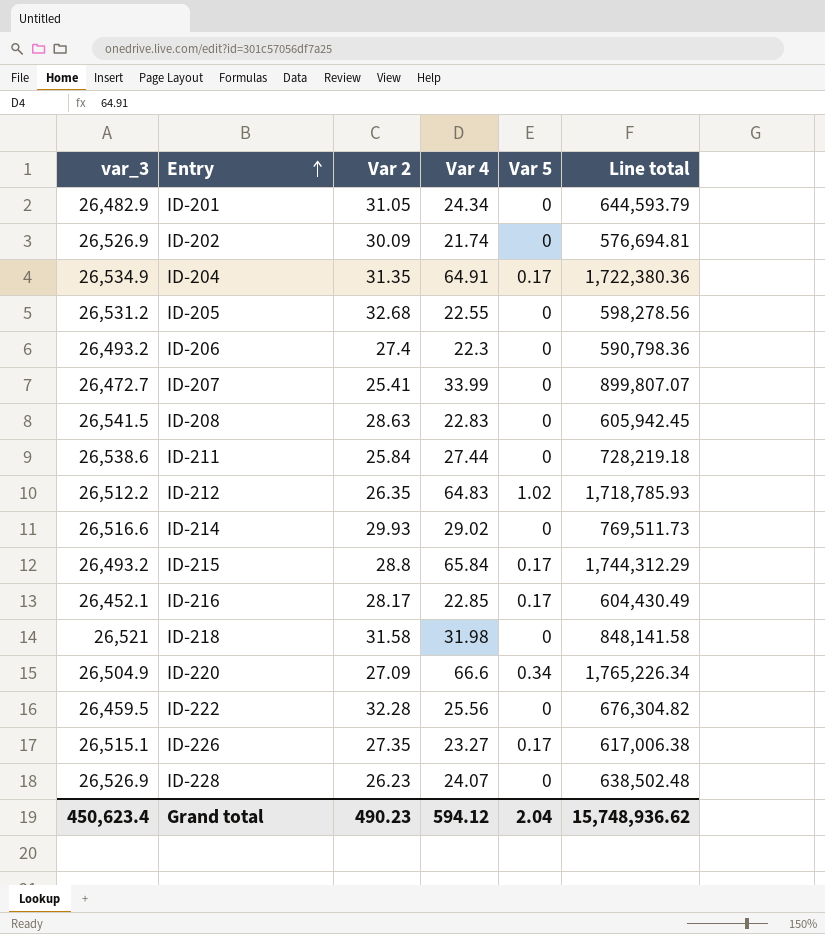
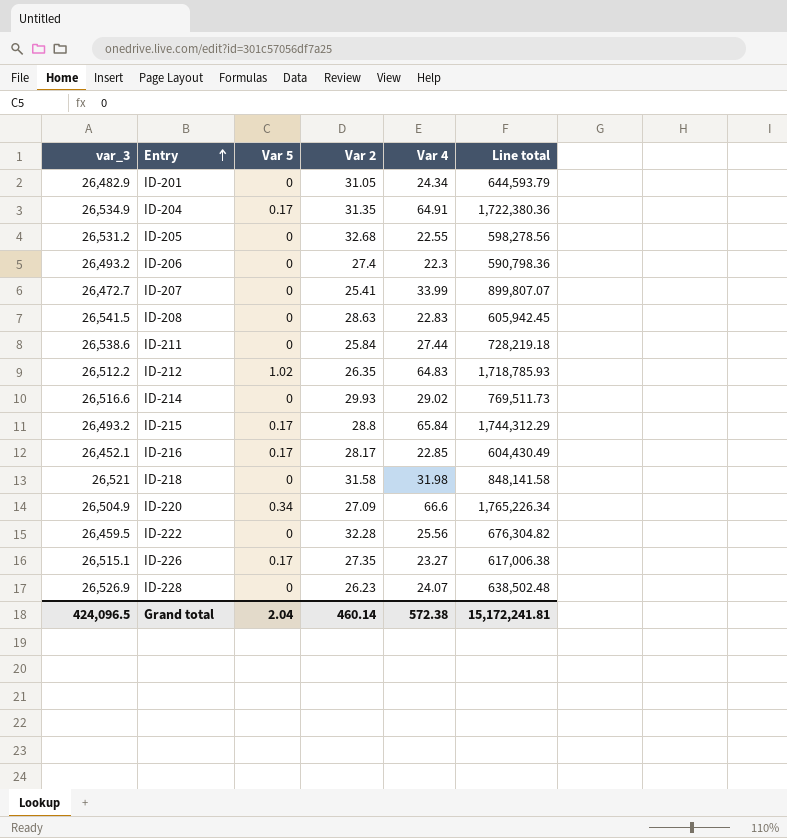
column Var 5 | position: 5 -> 3
row ID-202: 26,526.9 | 30.09 | 21.74 | 0 | 576,694.81 -> none
Grand total | var_3: 450,623.4 -> 424,096.5
Grand total | Var 2: 490.23 -> 460.14
Grand total | Var 4: 594.12 -> 572.38
Grand total | Line total: 15,748,936.62 -> 15,172,241.81

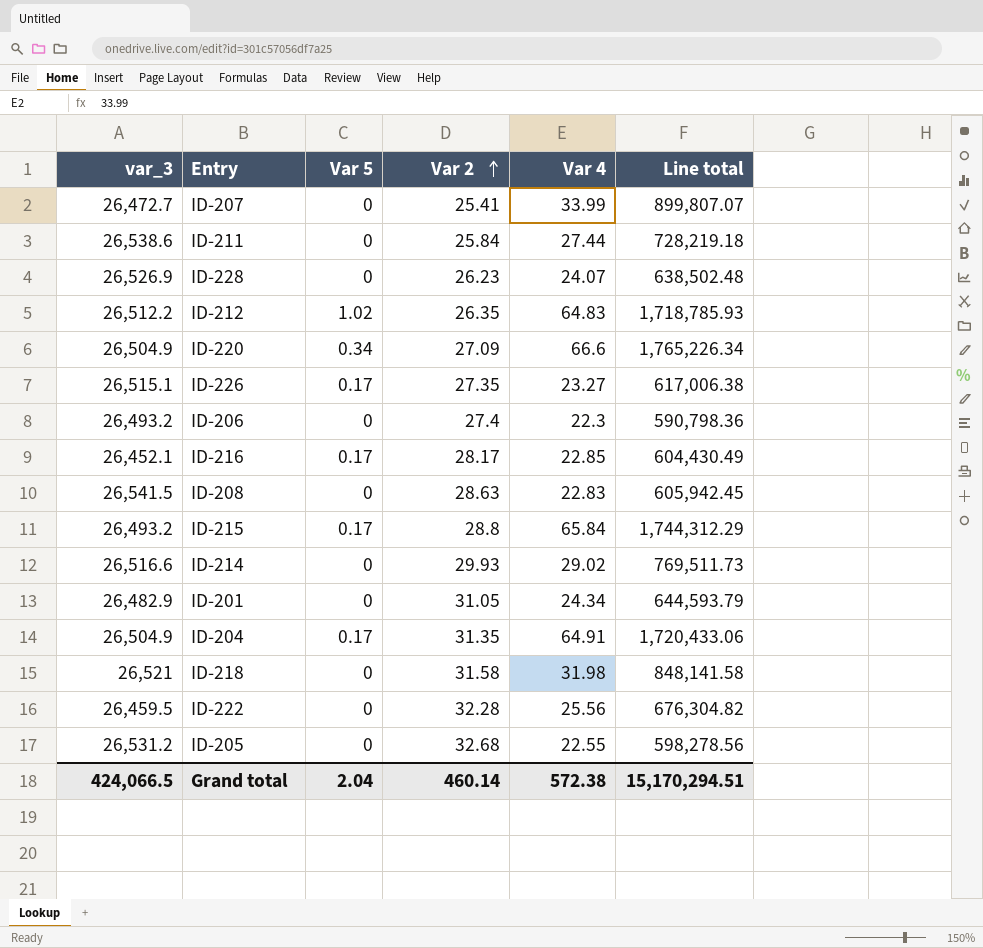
row order: Entry ascending -> Var 2 ascending
ID-204 | var_3: 26,534.9 -> 26,504.9
ID-204 | Line total: 1,722,380.36 -> 1,720,433.06
Grand total | var_3: 424,096.5 -> 424,066.5
Grand total | Line total: 15,172,241.81 -> 15,170,294.51

